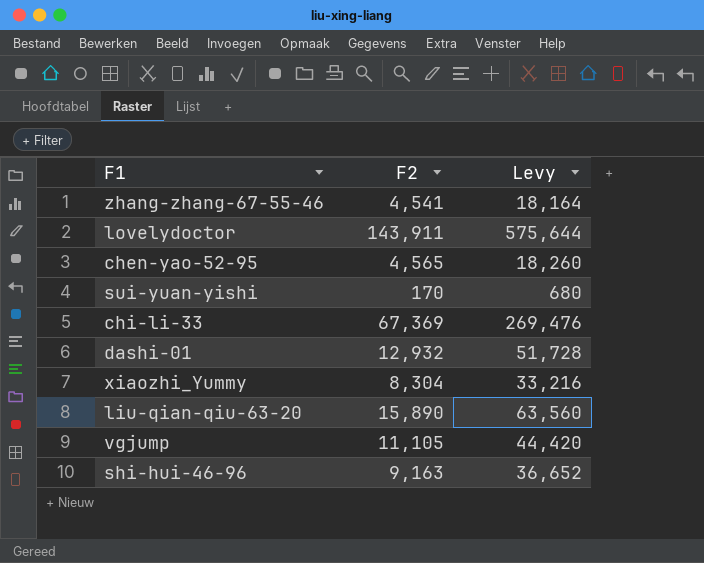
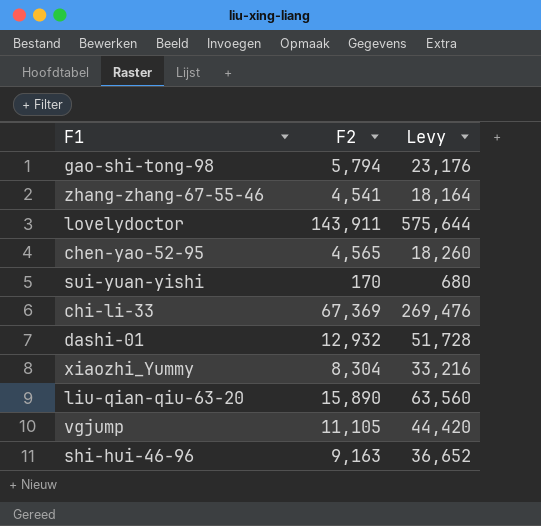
row gao-shi-tong-98: none -> 5,794 | 23,176

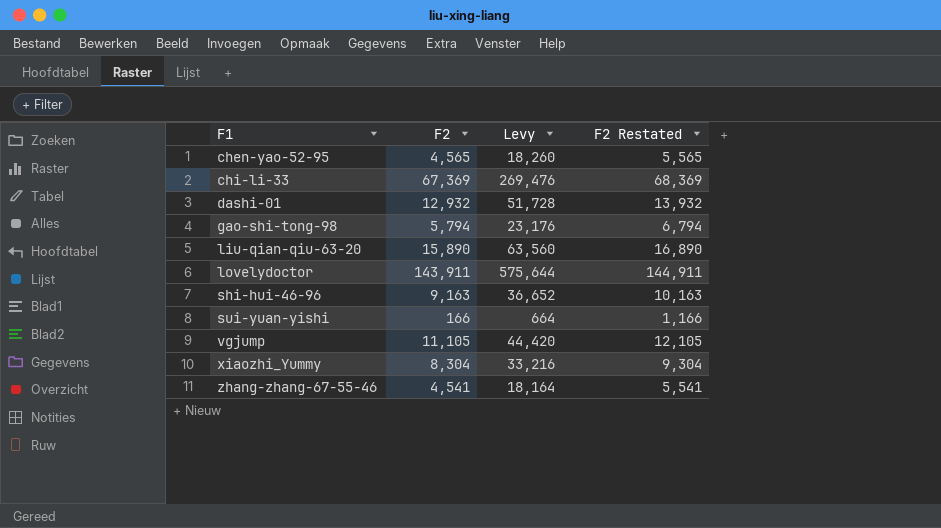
row order: none -> F1 ascending
column F2 Restated | formula: none -> [F2] + 1000
sui-yuan-yishi | F2: 170 -> 166
sui-yuan-yishi | Levy: 680 -> 664

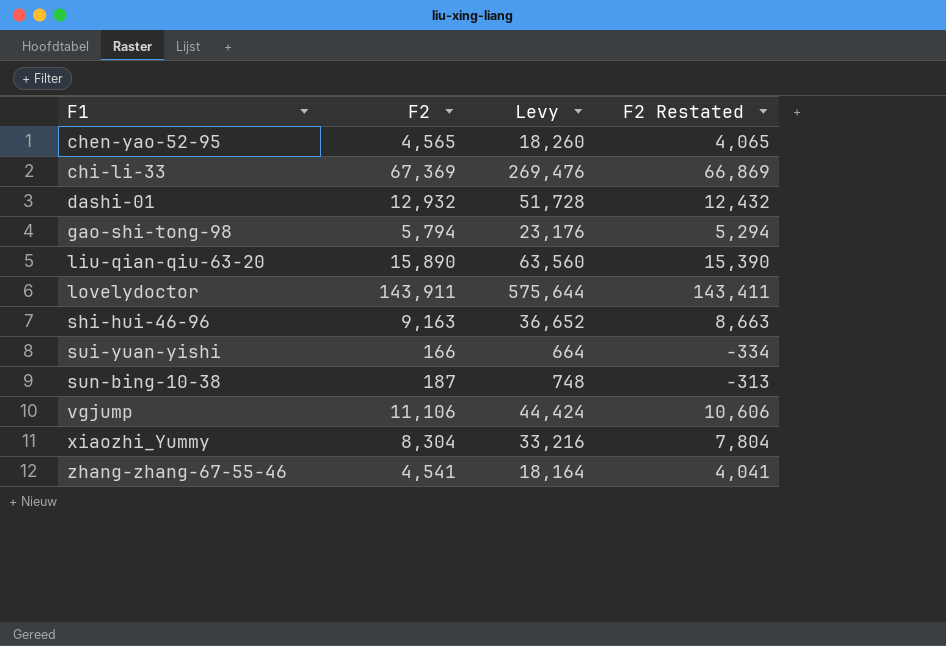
column F2 Restated | formula: [F2] + 1000 -> [F2] - 500
row sun-bing-10-38: none -> 187 | 748 | -313
vgjump | F2: 11,105 -> 11,106
vgjump | Levy: 44,420 -> 44,424

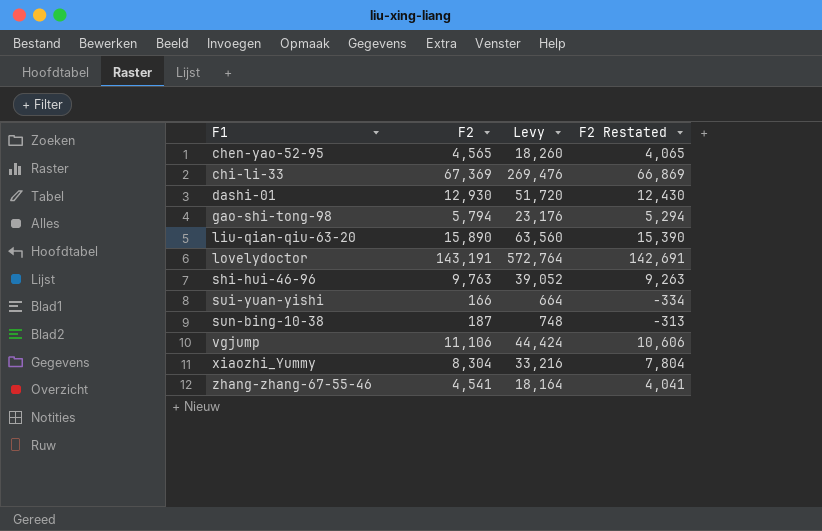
dashi-01 | F2: 12,932 -> 12,930
dashi-01 | Levy: 51,728 -> 51,720
dashi-01 | F2 Restated: 12,432 -> 12,430
lovelydoctor | F2: 143,911 -> 143,191
lovelydoctor | Levy: 575,644 -> 572,764
lovelydoctor | F2 Restated: 143,411 -> 142,691
shi-hui-46-96 | F2: 9,163 -> 9,763
shi-hui-46-96 | Levy: 36,652 -> 39,052
shi-hui-46-96 | F2 Restated: 8,663 -> 9,263

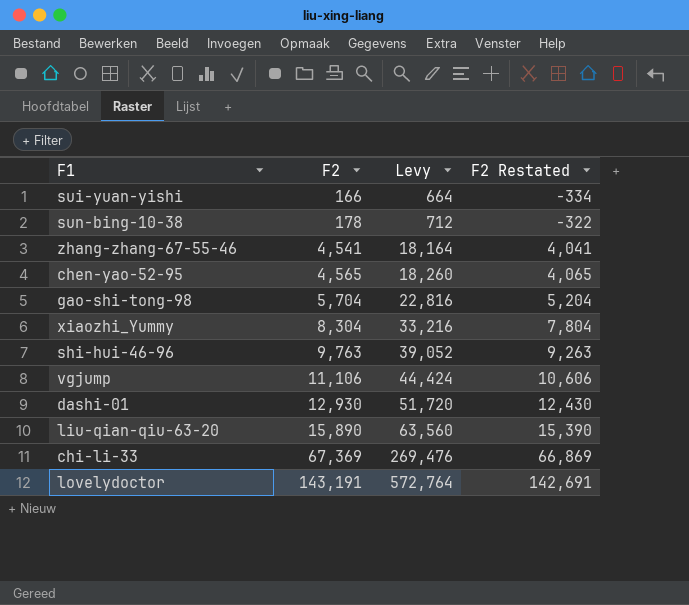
row order: F1 ascending -> F2 ascending
sun-bing-10-38 | F2: 187 -> 178
sun-bing-10-38 | Levy: 748 -> 712
sun-bing-10-38 | F2 Restated: -313 -> -322
gao-shi-tong-98 | F2: 5,794 -> 5,704
gao-shi-tong-98 | Levy: 23,176 -> 22,816
gao-shi-tong-98 | F2 Restated: 5,294 -> 5,204

